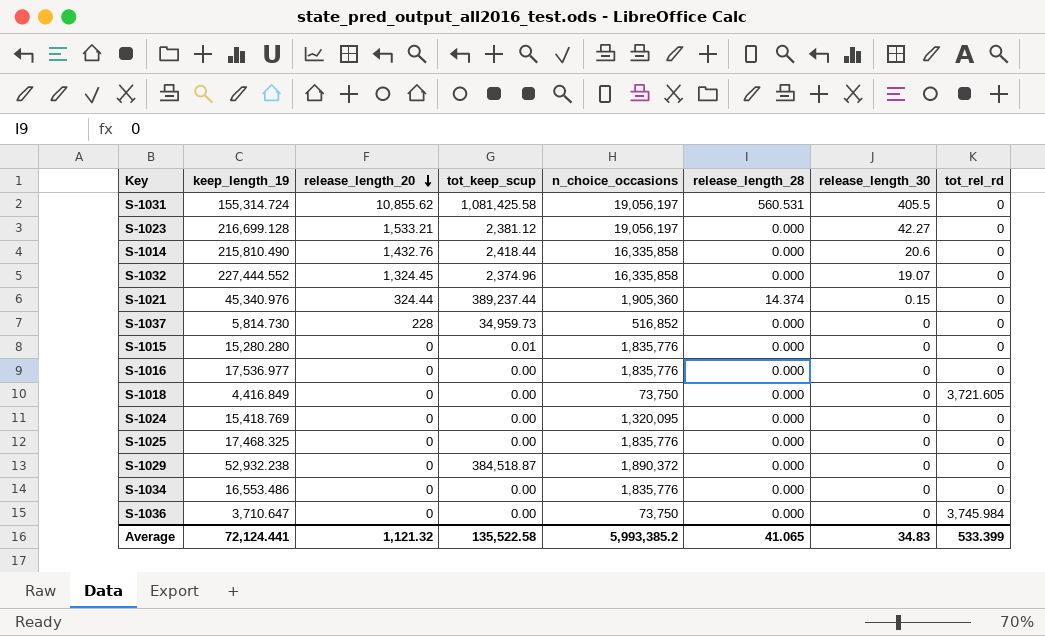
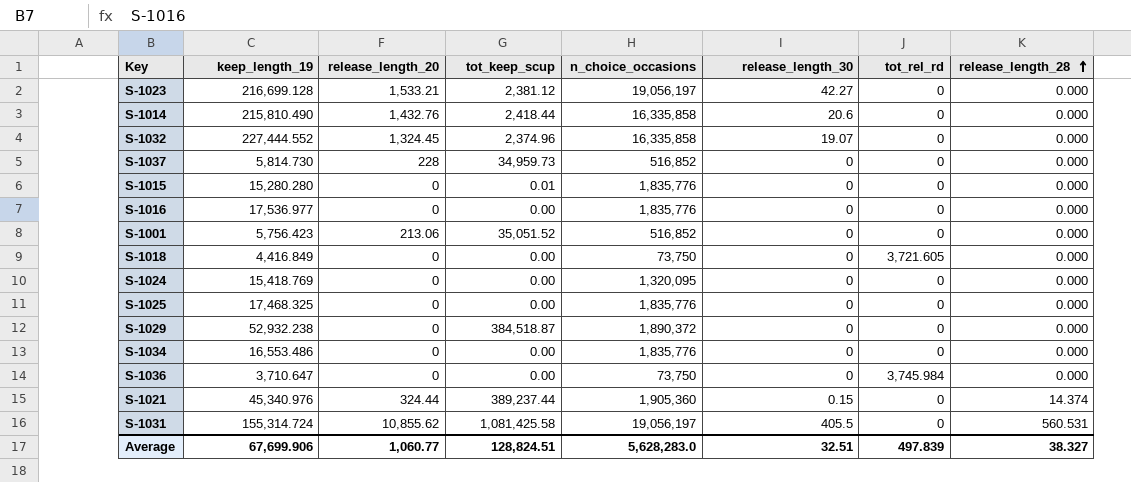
row order: release_length_20 descending -> release_length_28 ascending
column release_length_28 | position: 6 -> 8
row S-1001: none -> 5,756.423 | 213.06 | 35,051.52 | 516,852 | 0 | 0 | 0.000
Average | keep_length_19: 72,124.441 -> 67,699.906
Average | release_length_20: 1,121.32 -> 1,060.77
Average | tot_keep_scup: 135,522.58 -> 128,824.51
Average | n_choice_occasions: 5,993,385.2 -> 5,628,283.0
Average | release_length_30: 34.83 -> 32.51
Average | tot_rel_rd: 533.399 -> 497.839
Average | release_length_28: 41.065 -> 38.327

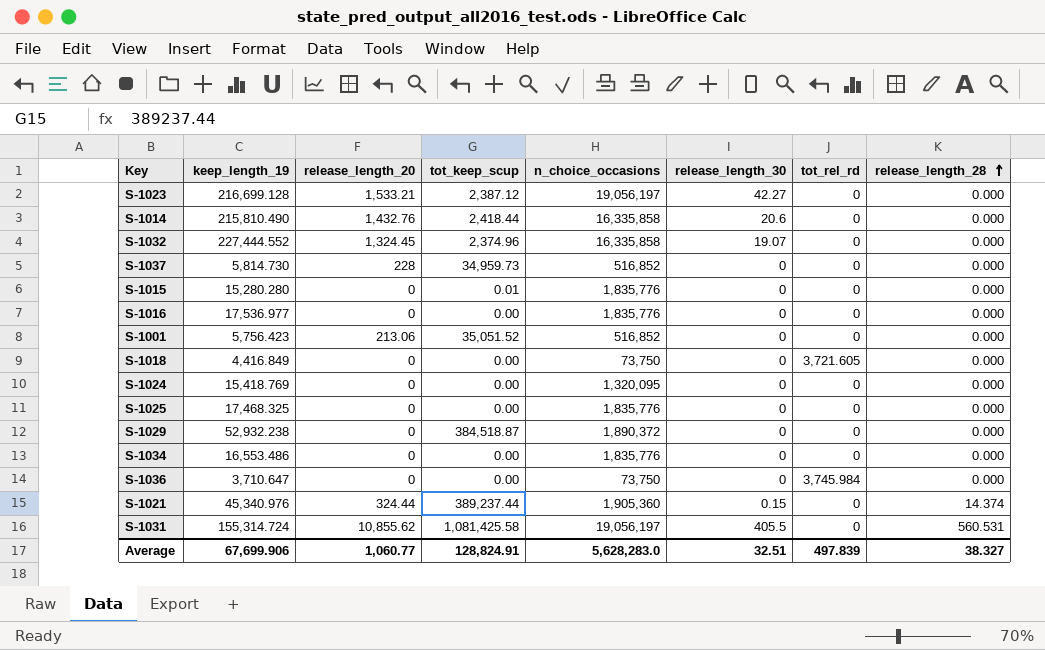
S-1023 | tot_keep_scup: 2,381.12 -> 2,387.12
Average | tot_keep_scup: 128,824.51 -> 128,824.91

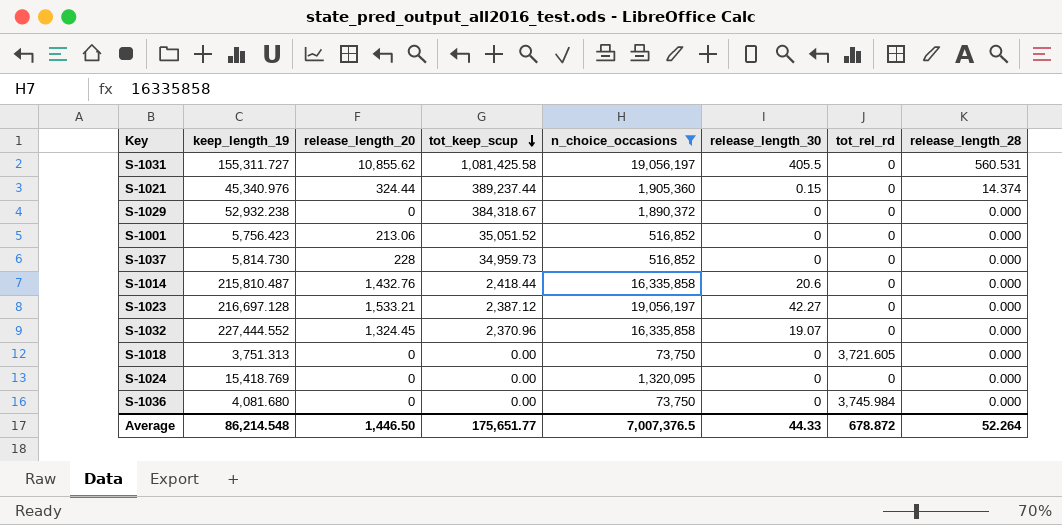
filter: none -> n_choice_occasions != 1,835,776
row order: release_length_28 ascending -> tot_keep_scup descending
S-1031 | keep_length_19: 155,314.724 -> 155,311.727
S-1029 | tot_keep_scup: 384,518.87 -> 384,318.67
S-1014 | keep_length_19: 215,810.490 -> 215,810.487
S-1023 | keep_length_19: 216,699.128 -> 216,697.128
S-1032 | tot_keep_scup: 2,374.96 -> 2,370.96
S-1018 | keep_length_19: 4,416.849 -> 3,751.313
S-1036 | keep_length_19: 3,710.647 -> 4,081.680
Average | keep_length_19: 67,699.906 -> 86,214.548
Average | release_length_20: 1,060.77 -> 1,446.50
Average | tot_keep_scup: 128,824.91 -> 175,651.77
Average | n_choice_occasions: 5,628,283.0 -> 7,007,376.5
Average | release_length_30: 32.51 -> 44.33
Average | tot_rel_rd: 497.839 -> 678.872
Average | release_length_28: 38.327 -> 52.264

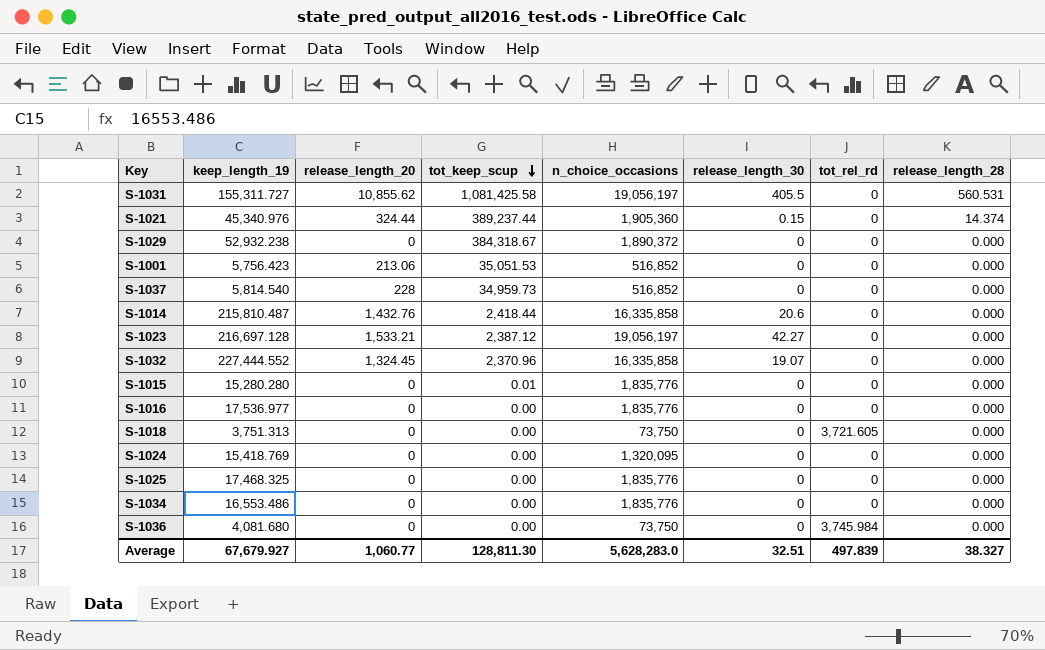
filter: n_choice_occasions != 1,835,776 -> none
S-1001 | tot_keep_scup: 35,051.52 -> 35,051.53
S-1037 | keep_length_19: 5,814.730 -> 5,814.540
Average | keep_length_19: 86,214.548 -> 67,679.927
Average | release_length_20: 1,446.50 -> 1,060.77
Average | tot_keep_scup: 175,651.77 -> 128,811.30
Average | n_choice_occasions: 7,007,376.5 -> 5,628,283.0
Average | release_length_30: 44.33 -> 32.51
Average | tot_rel_rd: 678.872 -> 497.839
Average | release_length_28: 52.264 -> 38.327

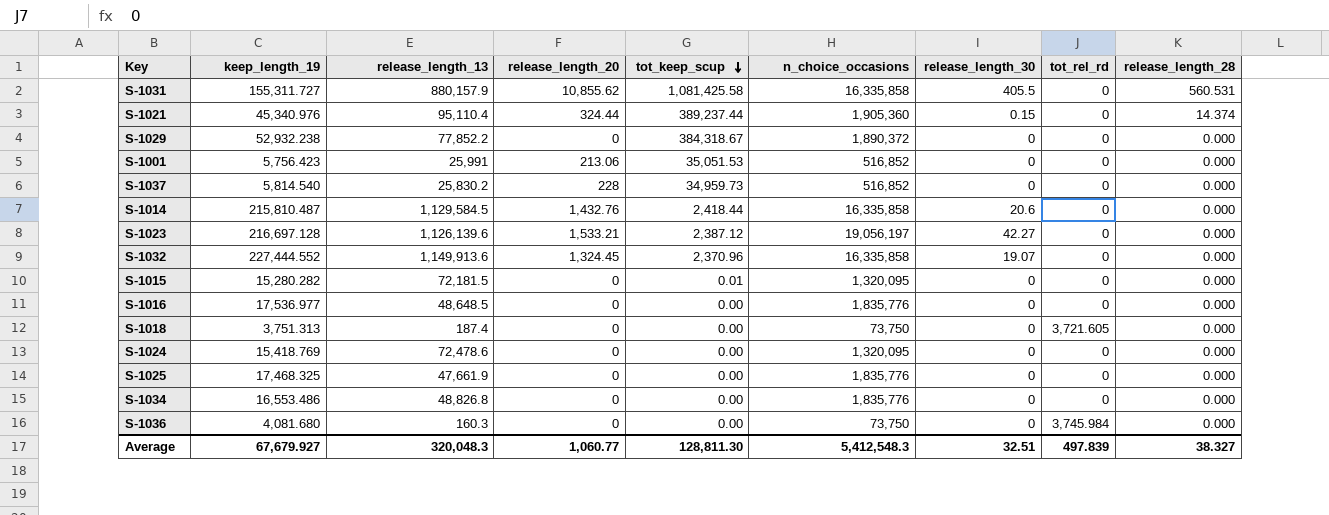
column release_length_13 | position: none -> 3
S-1031 | n_choice_occasions: 19,056,197 -> 16,335,858
S-1015 | keep_length_19: 15,280.280 -> 15,280.282
S-1015 | n_choice_occasions: 1,835,776 -> 1,320,095
Average | n_choice_occasions: 5,628,283.0 -> 5,412,548.3

